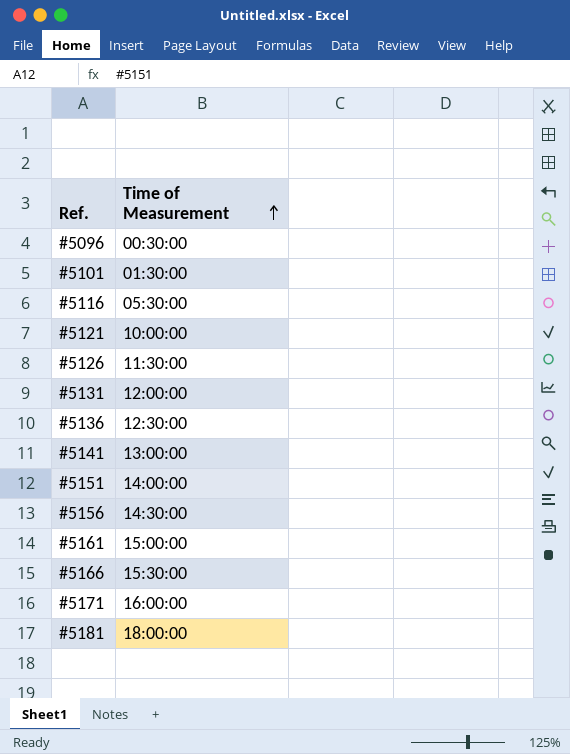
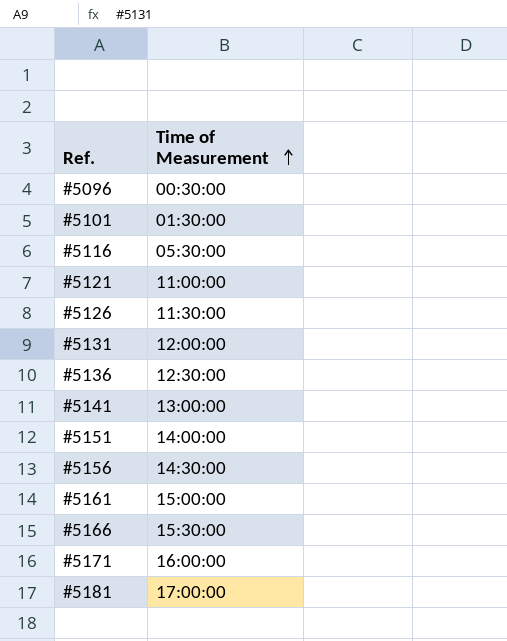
#5121 | Time of Measurement: 10:00:00 -> 11:00:00
#5181 | Time of Measurement: 18:00:00 -> 17:00:00

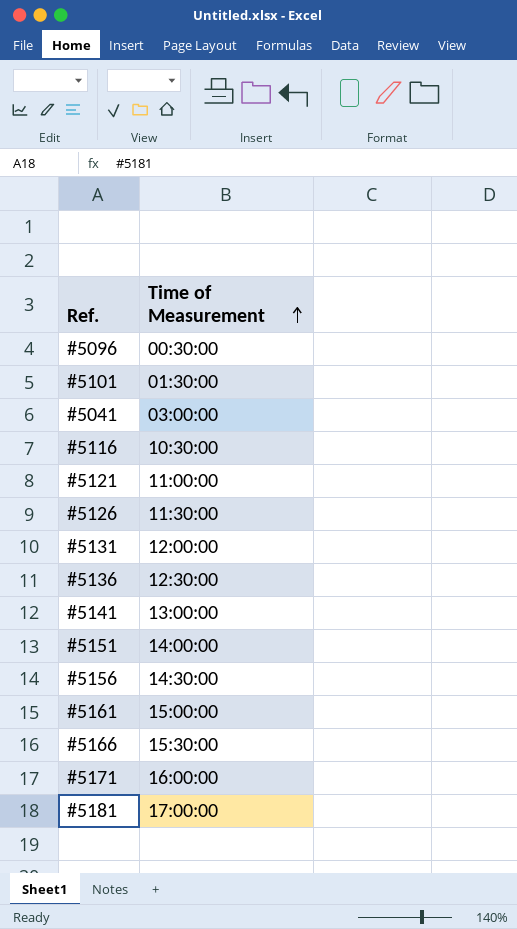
row #5041: none -> 03:00:00
#5116 | Time of Measurement: 05:30:00 -> 10:30:00

